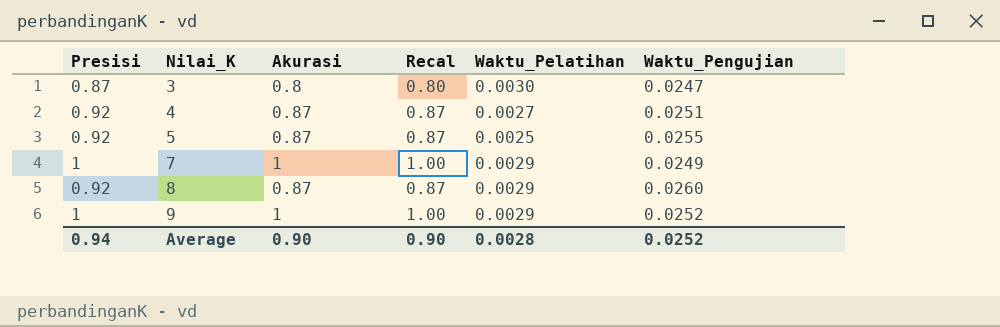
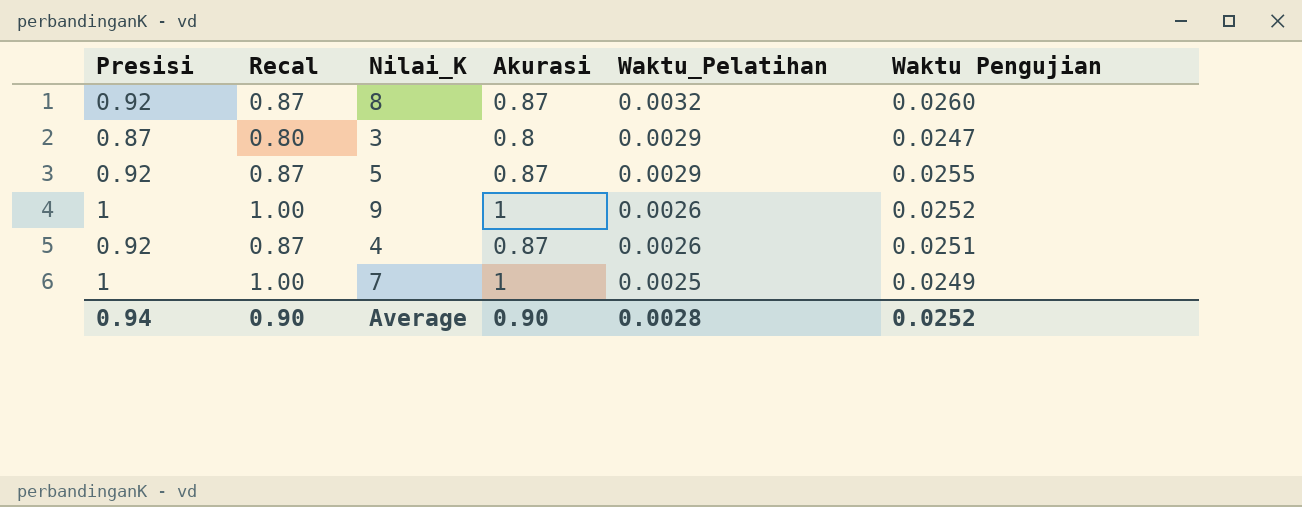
row order: Nilai_K ascending -> Waktu_Pelatihan descending
column Recal | position: 4 -> 2
column name: Waktu_Pengujian -> Waktu Pengujian
8 | Waktu_Pelatihan: 0.0029 -> 0.0032
3 | Waktu_Pelatihan: 0.0030 -> 0.0029
5 | Waktu_Pelatihan: 0.0025 -> 0.0029
9 | Waktu_Pelatihan: 0.0029 -> 0.0026
4 | Waktu_Pelatihan: 0.0027 -> 0.0026
7 | Waktu_Pelatihan: 0.0029 -> 0.0025

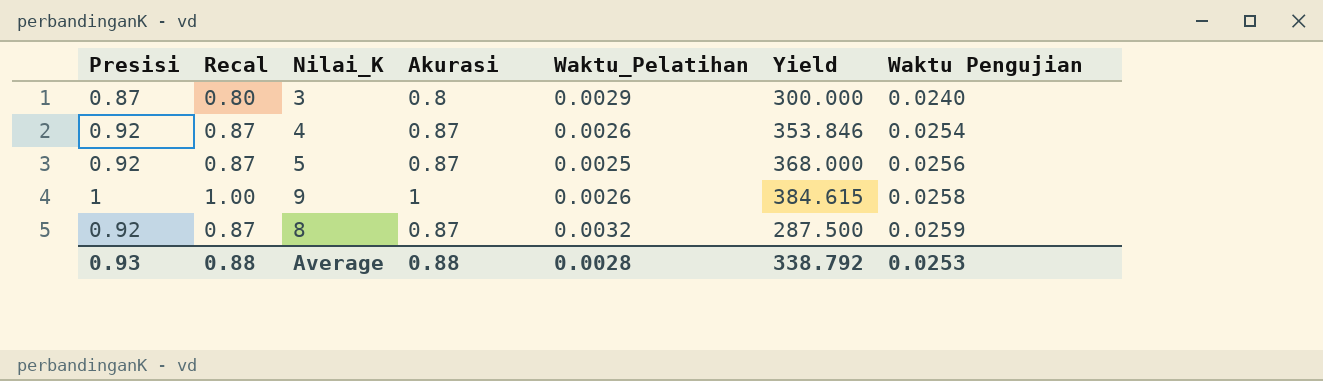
row order: Waktu_Pelatihan descending -> Waktu Pengujian ascending
column Yield | formula: none -> [Presisi] / [Waktu_Pelatihan]
row 7: 1 | 1.00 | 1 | 0.0025 | 0.0249 -> none
3 | Waktu Pengujian: 0.0247 -> 0.0240
4 | Waktu Pengujian: 0.0251 -> 0.0254
5 | Waktu_Pelatihan: 0.0029 -> 0.0025
5 | Waktu Pengujian: 0.0255 -> 0.0256
9 | Waktu Pengujian: 0.0252 -> 0.0258
8 | Waktu Pengujian: 0.0260 -> 0.0259
Average | Presisi: 0.94 -> 0.93
Average | Recal: 0.90 -> 0.88
Average | Akurasi: 0.90 -> 0.88
Average | Waktu Pengujian: 0.0252 -> 0.0253

